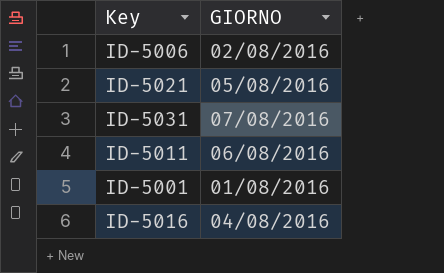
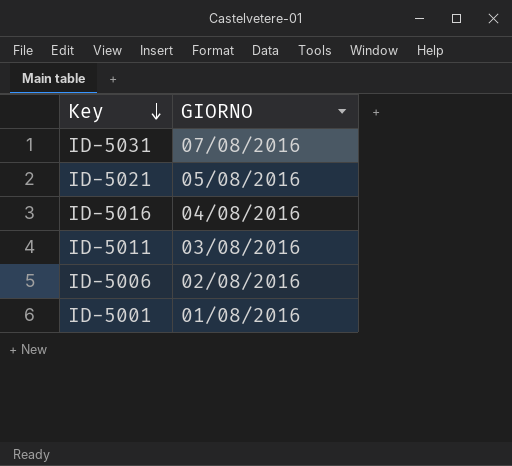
row order: none -> Key descending
ID-5011 | GIORNO: 06/08/2016 -> 03/08/2016

